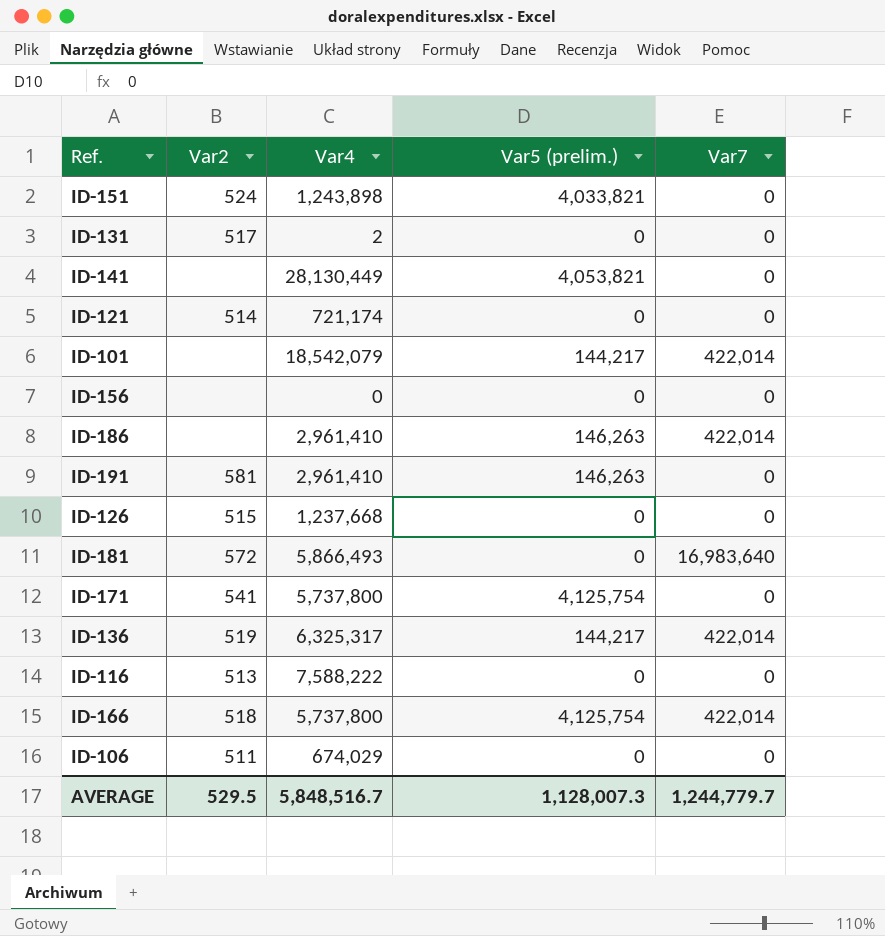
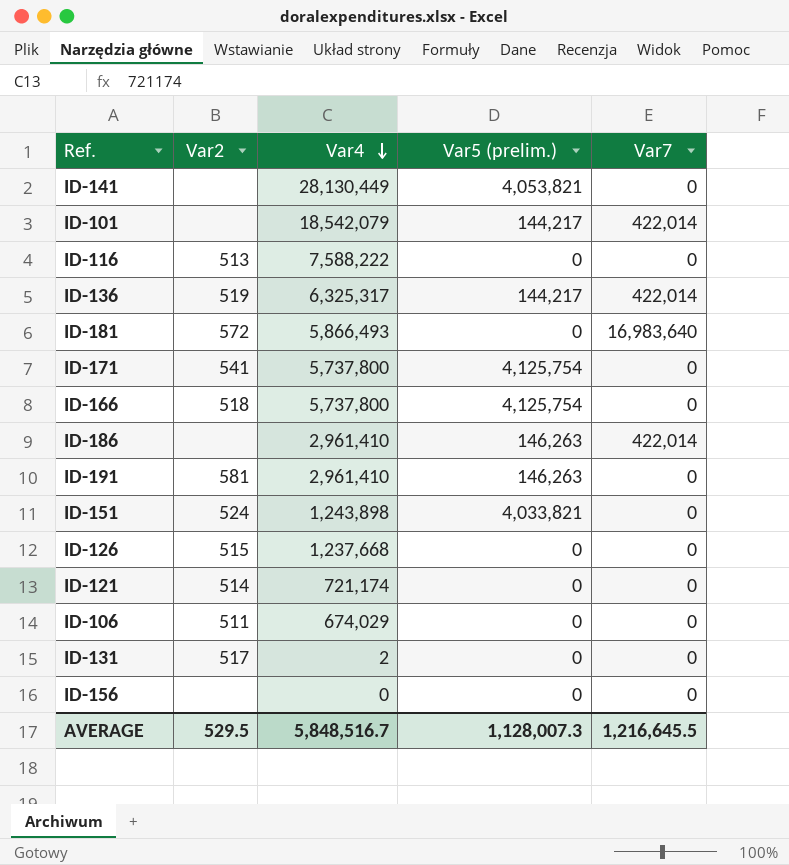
row order: none -> Var4 descending
ID-166 | Var7: 422,014 -> 0
AVERAGE | Var7: 1,244,779.7 -> 1,216,645.5

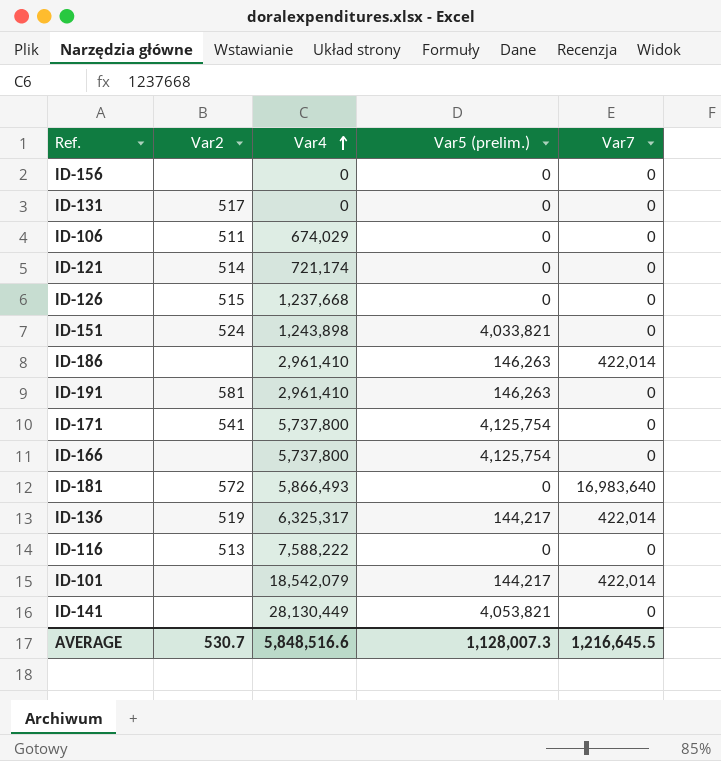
row order: Var4 descending -> Var4 ascending
ID-131 | Var4: 2 -> 0
ID-166 | Var2: 518 -> none
AVERAGE | Var2: 529.5 -> 530.7
AVERAGE | Var4: 5,848,516.7 -> 5,848,516.6

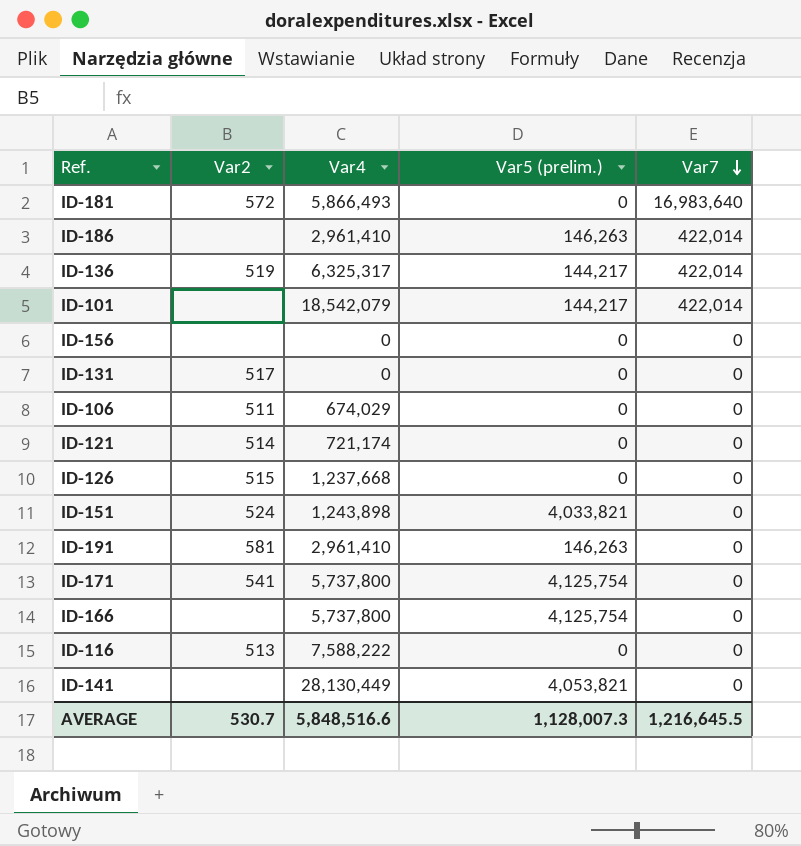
row order: Var4 ascending -> Var7 descending

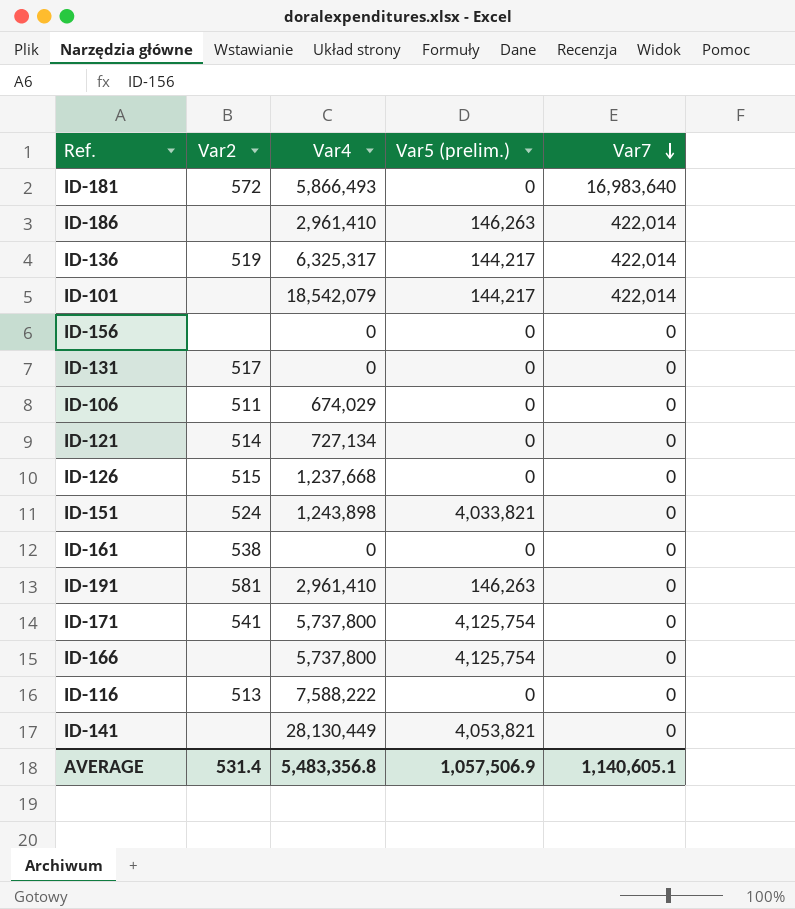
ID-121 | Var4: 721,174 -> 727,134
row ID-161: none -> 538 | 0 | 0 | 0
AVERAGE | Var2: 530.7 -> 531.4
AVERAGE | Var4: 5,848,516.6 -> 5,483,356.8
AVERAGE | Var5 (prelim.): 1,128,007.3 -> 1,057,506.9
AVERAGE | Var7: 1,216,645.5 -> 1,140,605.1

